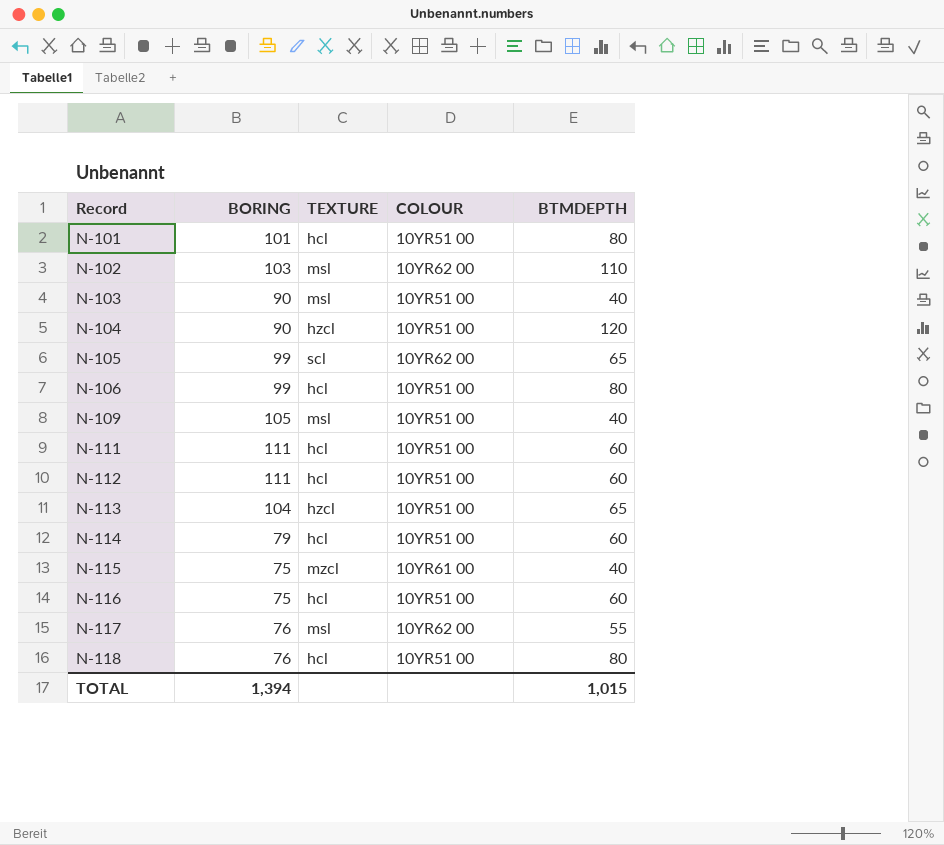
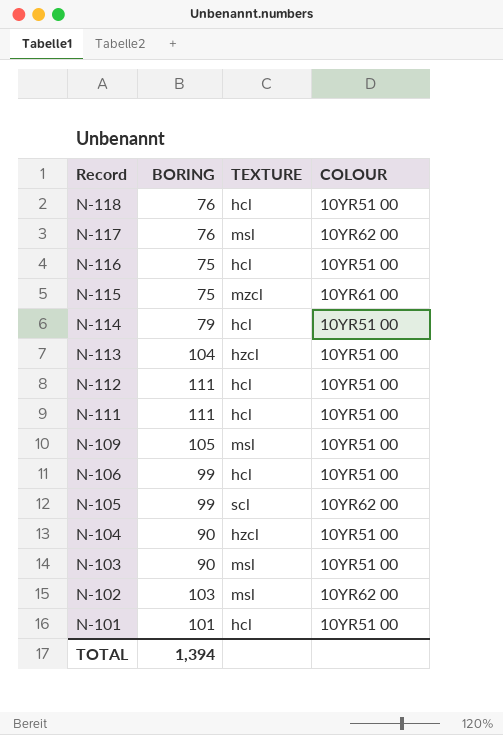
row order: Record ascending -> Record descending
column BTMDEPTH | position: 5 -> none

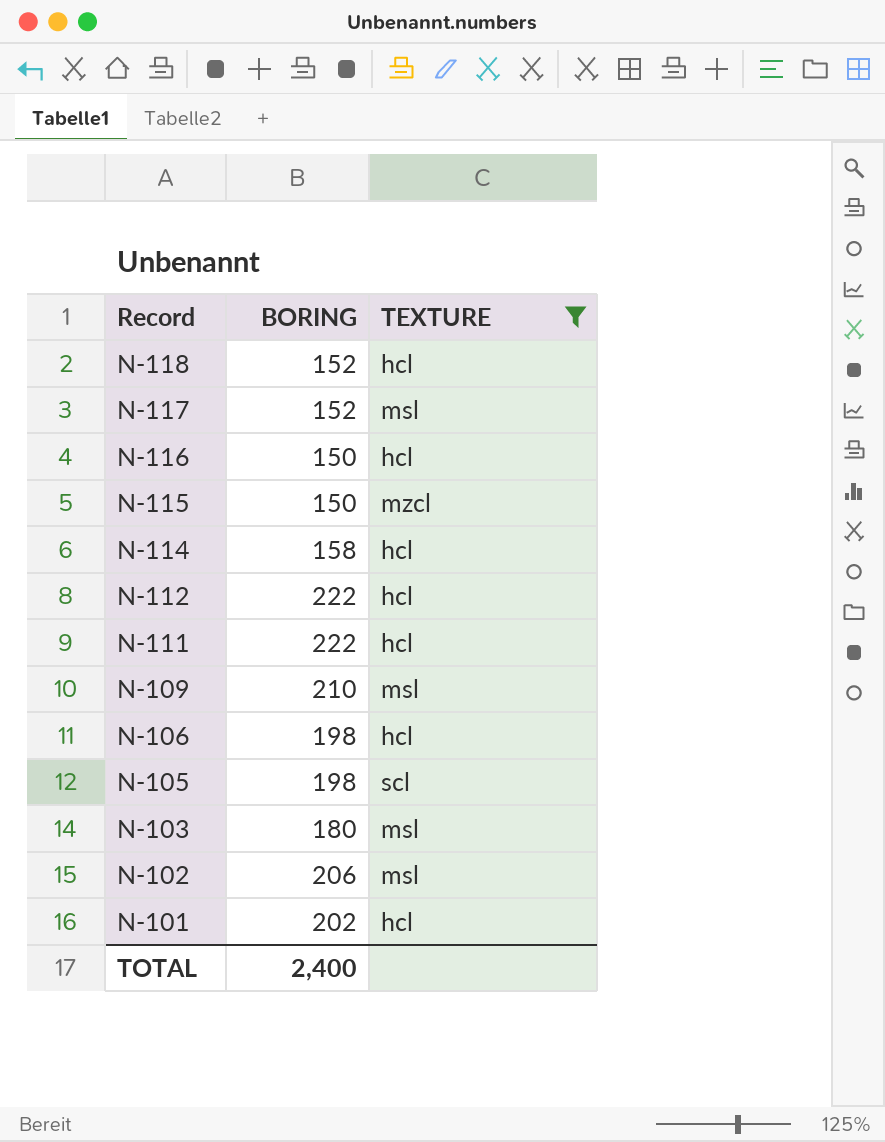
filter: none -> TEXTURE != hzcl
column COLOUR | position: 4 -> none
N-118 | BORING: 76 -> 152
N-117 | BORING: 76 -> 152
N-116 | BORING: 75 -> 150
N-115 | BORING: 75 -> 150
N-114 | BORING: 79 -> 158
N-112 | BORING: 111 -> 222
N-111 | BORING: 111 -> 222
N-109 | BORING: 105 -> 210
N-106 | BORING: 99 -> 198
N-105 | BORING: 99 -> 198
N-103 | BORING: 90 -> 180
N-102 | BORING: 103 -> 206
N-101 | BORING: 101 -> 202
TOTAL | BORING: 1,394 -> 2,400

